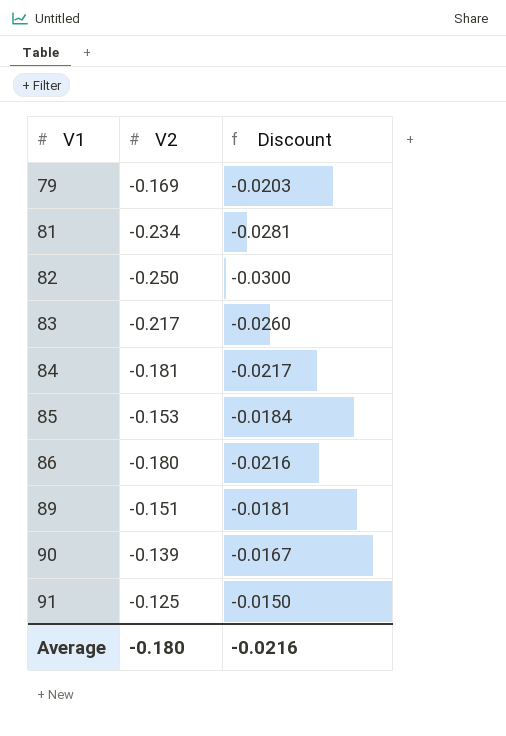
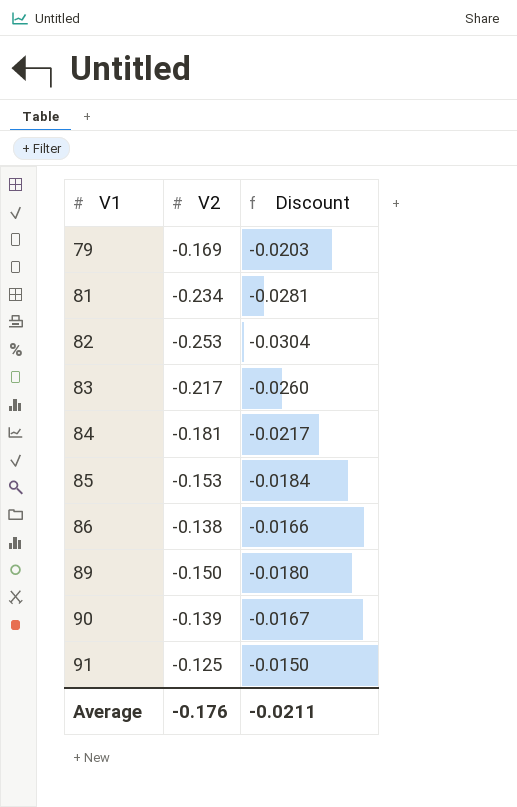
82 | V2: -0.250 -> -0.253
82 | Discount: -0.0300 -> -0.0304
86 | V2: -0.180 -> -0.138
86 | Discount: -0.0216 -> -0.0166
89 | V2: -0.151 -> -0.150
89 | Discount: -0.0181 -> -0.0180
Average | V2: -0.180 -> -0.176
Average | Discount: -0.0216 -> -0.0211

